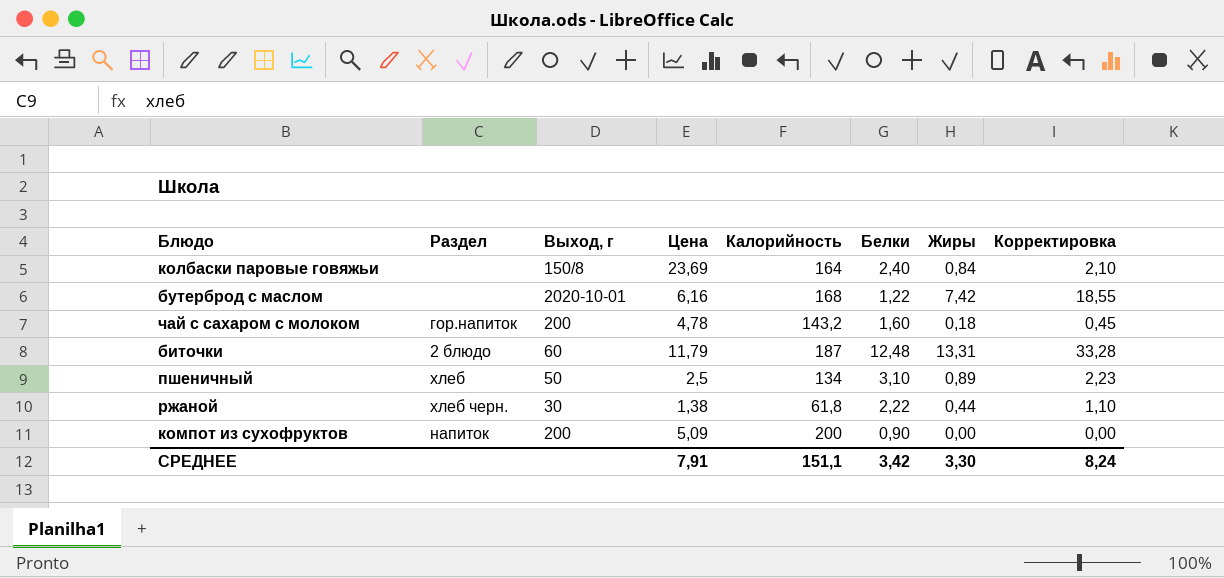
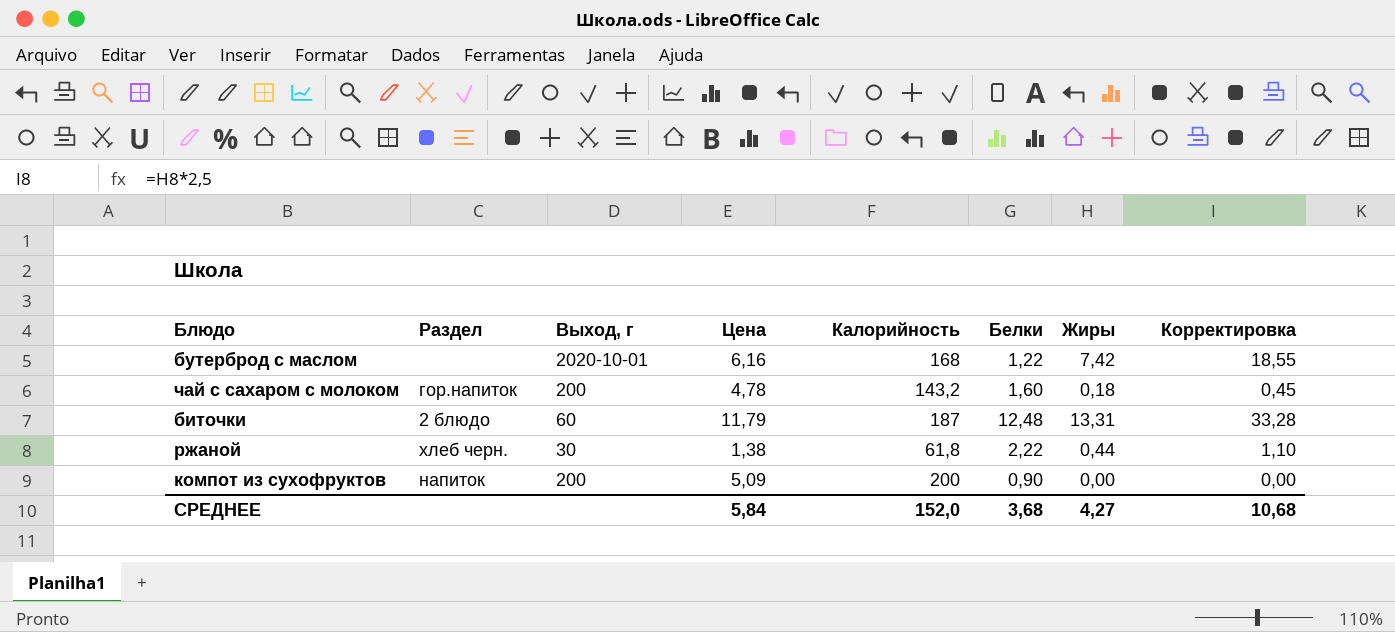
row колбаски паровые говяжьи: none | 150/8 | 23,69 | 164 | 2,40 | 0,84 | 2,10 -> none
row пшеничный: хлеб | 50 | 2,5 | 134 | 3,10 | 0,89 | 2,23 -> none
СРЕДНЕЕ | Цена: 7,91 -> 5,84
СРЕДНЕЕ | Калорийность: 151,1 -> 152,0
СРЕДНЕЕ | Белки: 3,42 -> 3,68
СРЕДНЕЕ | Жиры: 3,30 -> 4,27
СРЕДНЕЕ | Корректировка: 8,24 -> 10,68

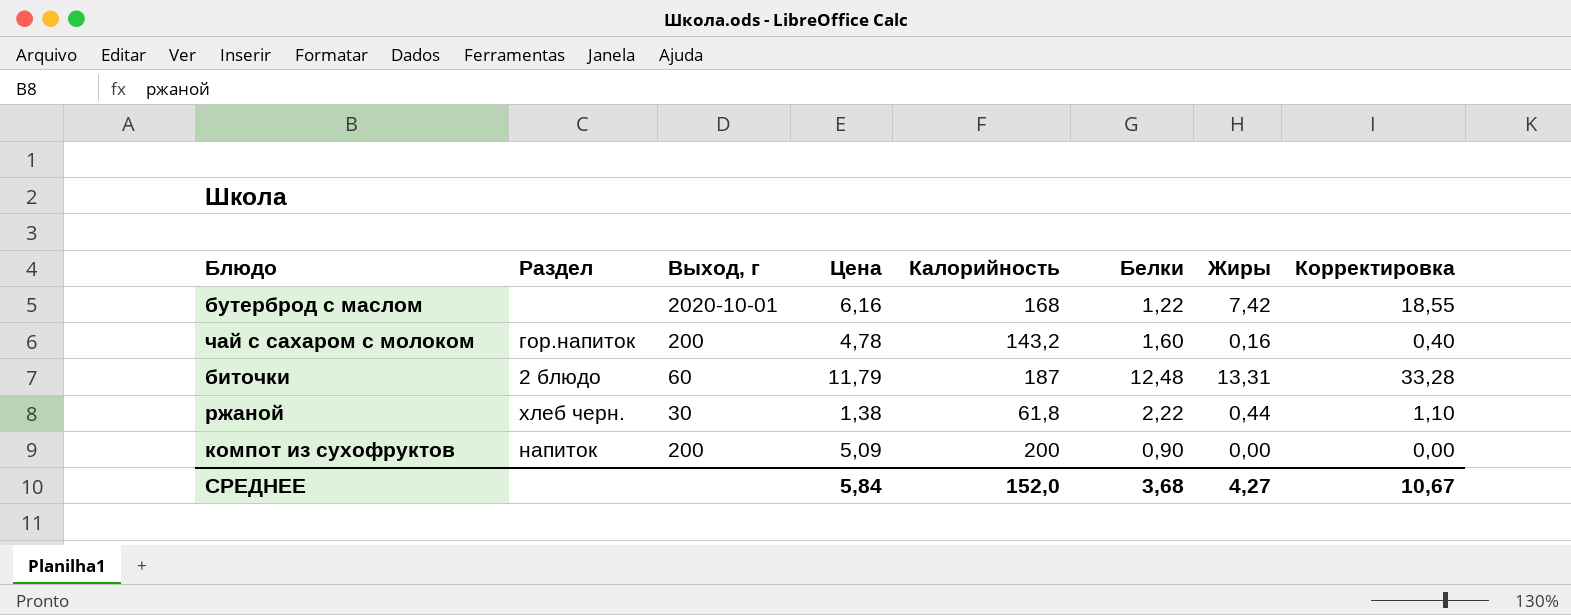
чай с сахаром с молоком | Жиры: 0,18 -> 0,16
чай с сахаром с молоком | Корректировка: 0,45 -> 0,40
СРЕДНЕЕ | Корректировка: 10,68 -> 10,67

